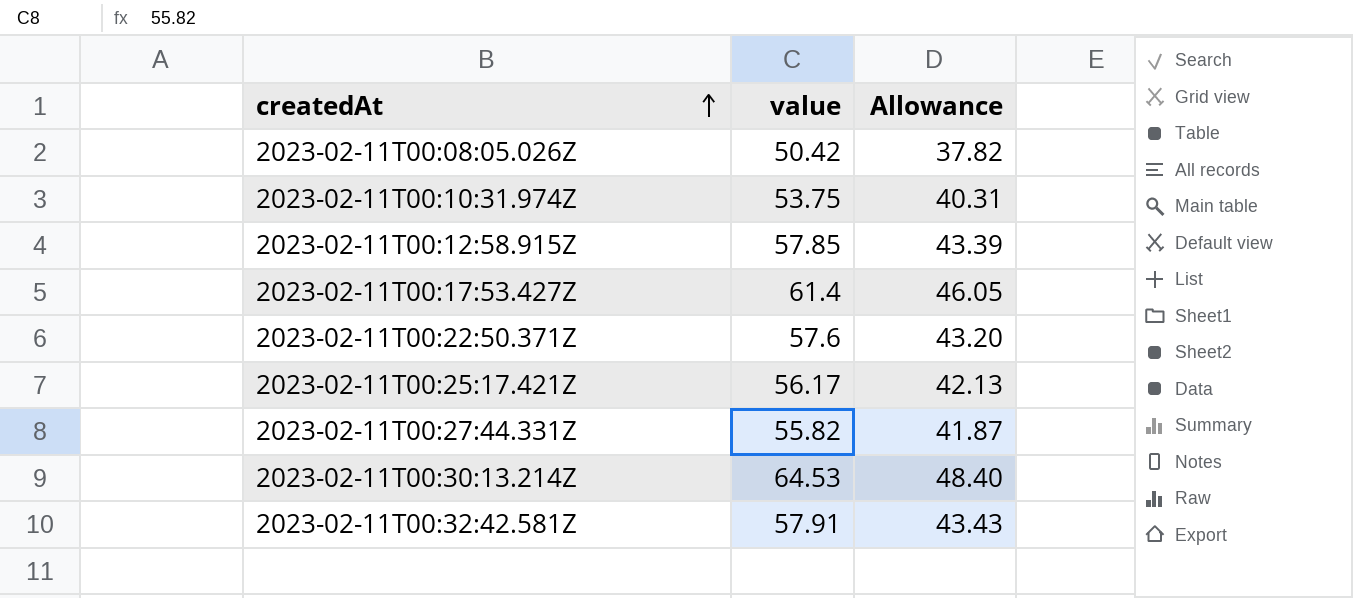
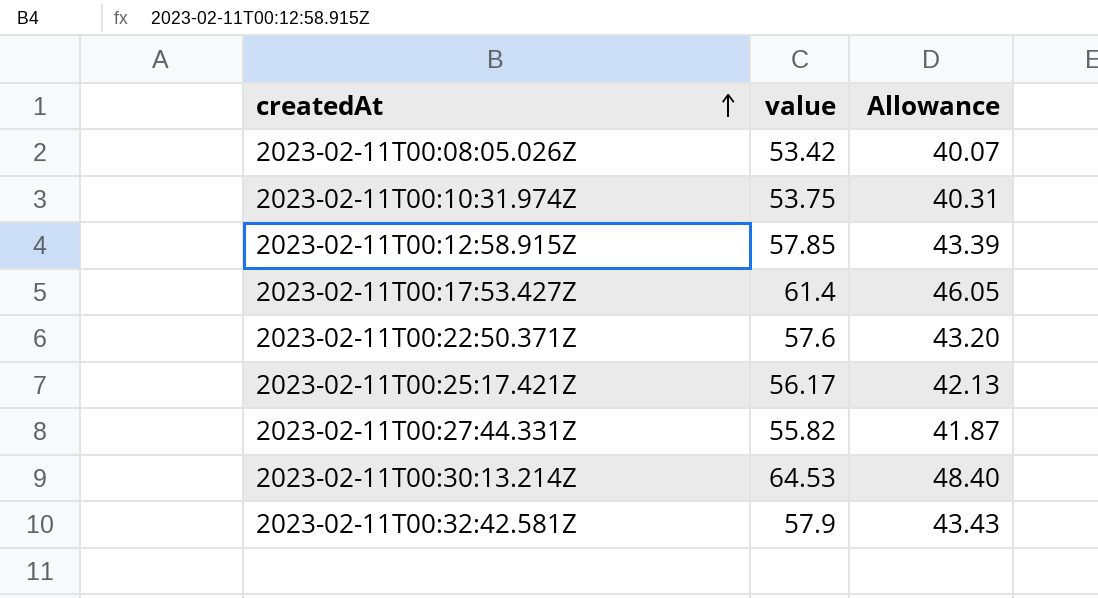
2023-02-11T00:08:05.026Z | value: 50.42 -> 53.42
2023-02-11T00:08:05.026Z | Allowance: 37.82 -> 40.07
2023-02-11T00:32:42.581Z | value: 57.91 -> 57.9

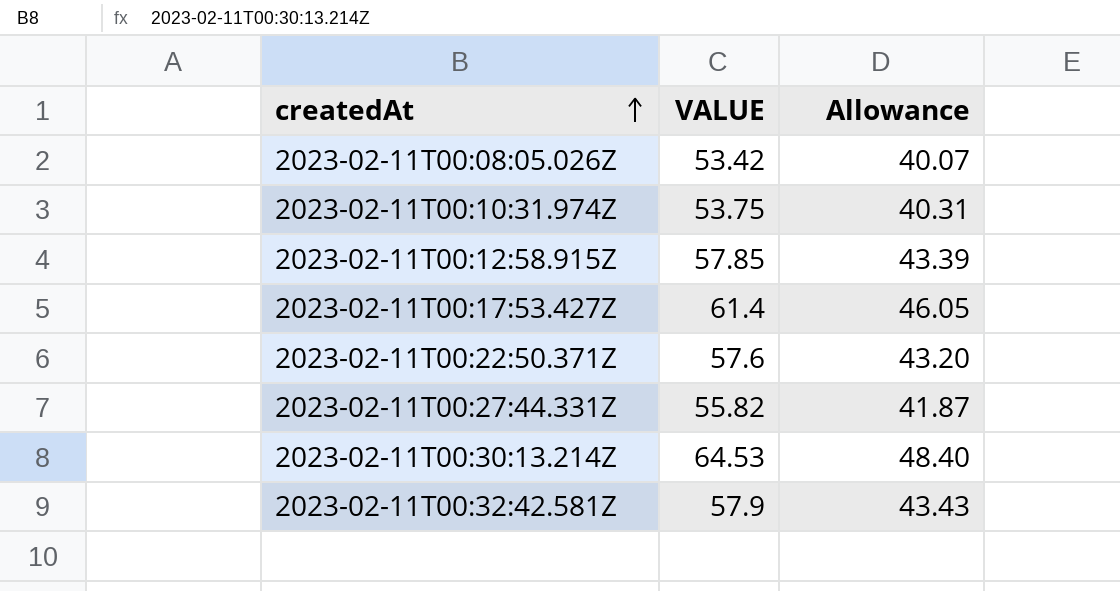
column name: value -> VALUE
row 2023-02-11T00:25:17.421Z: 56.17 | 42.13 -> none

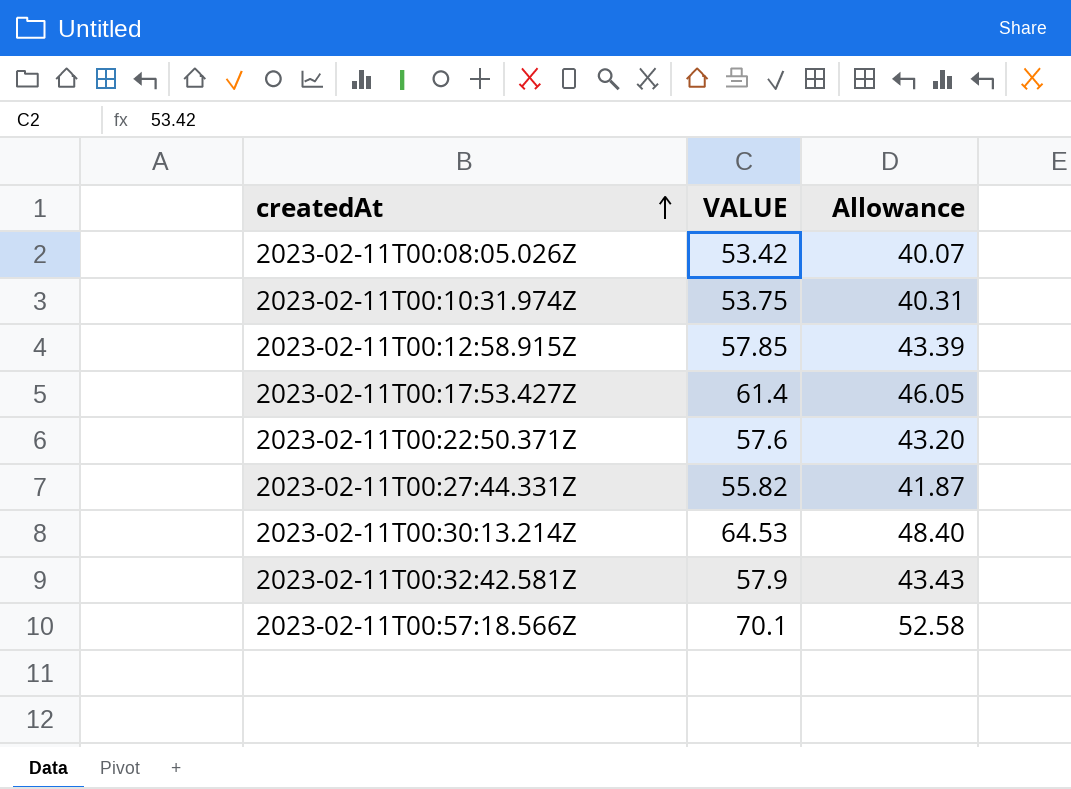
row 2023-02-11T00:57:18.566Z: none -> 70.1 | 52.58

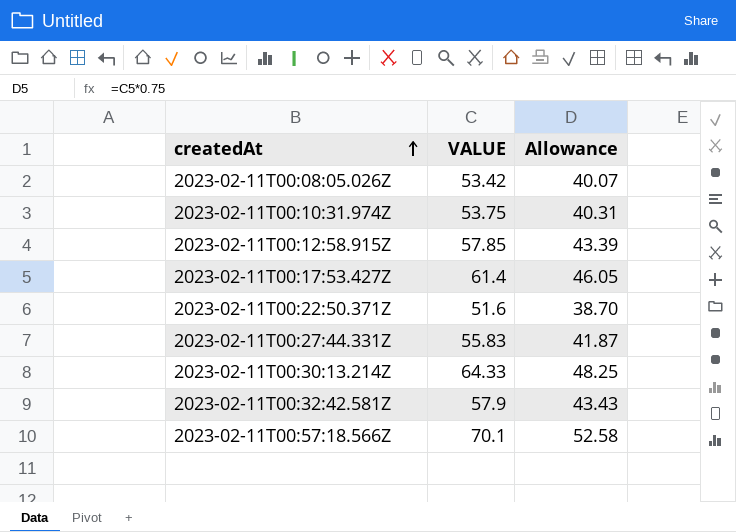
2023-02-11T00:22:50.371Z | VALUE: 57.6 -> 51.6
2023-02-11T00:22:50.371Z | Allowance: 43.20 -> 38.70
2023-02-11T00:27:44.331Z | VALUE: 55.82 -> 55.83
2023-02-11T00:30:13.214Z | VALUE: 64.53 -> 64.33
2023-02-11T00:30:13.214Z | Allowance: 48.40 -> 48.25

